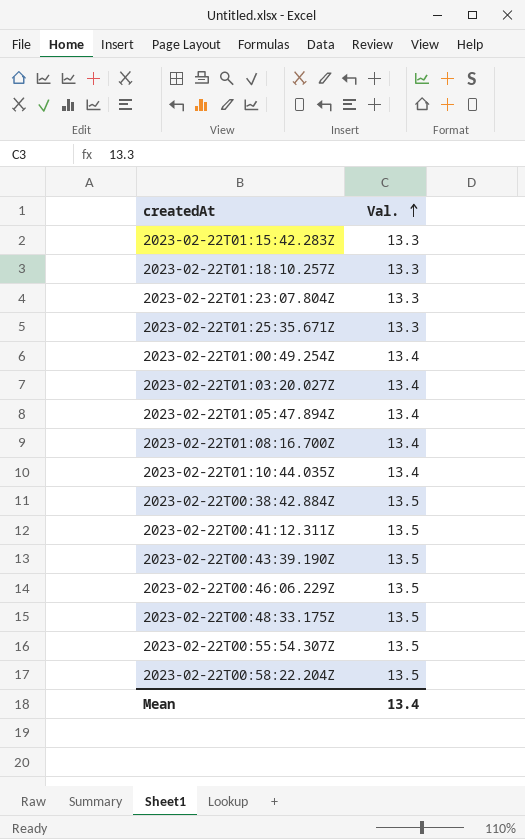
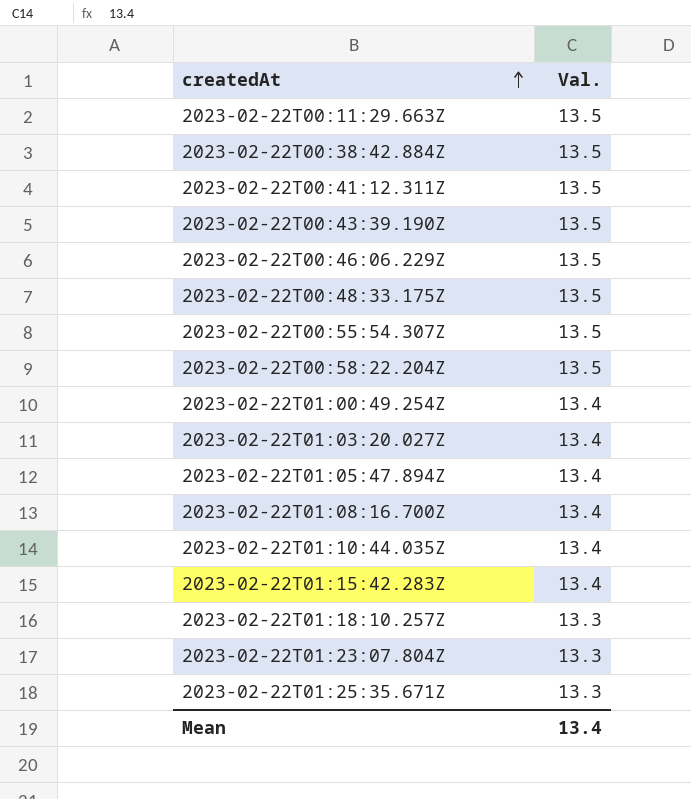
row order: Val. ascending -> createdAt ascending
row 2023-02-22T00:11:29.663Z: none -> 13.5
2023-02-22T01:15:42.283Z | Val.: 13.3 -> 13.4

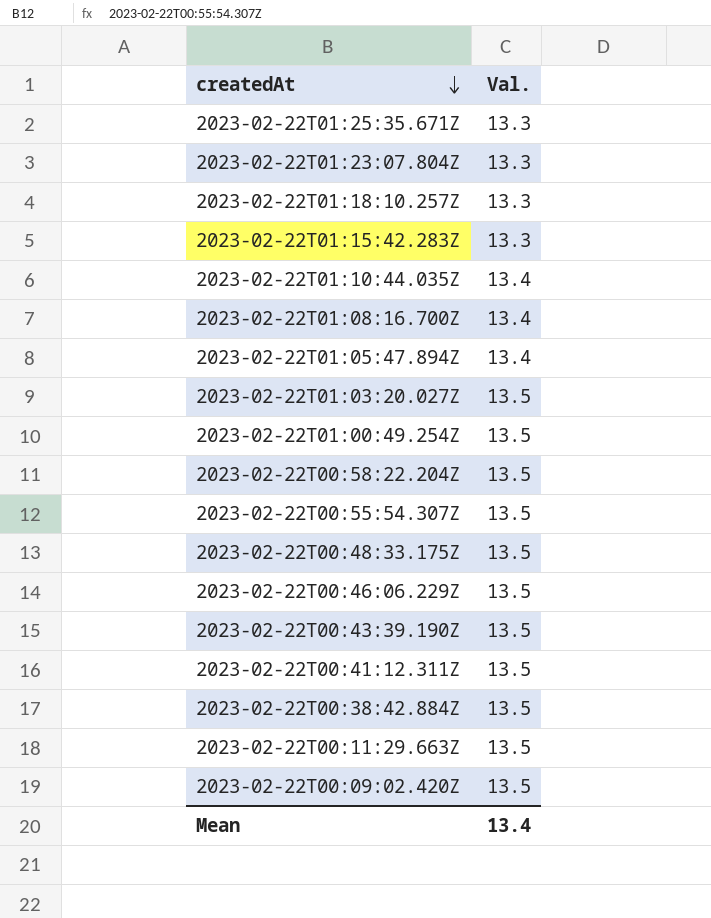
row order: createdAt ascending -> createdAt descending
2023-02-22T01:15:42.283Z | Val.: 13.4 -> 13.3
2023-02-22T01:03:20.027Z | Val.: 13.4 -> 13.5
2023-02-22T01:00:49.254Z | Val.: 13.4 -> 13.5
row 2023-02-22T00:09:02.420Z: none -> 13.5

